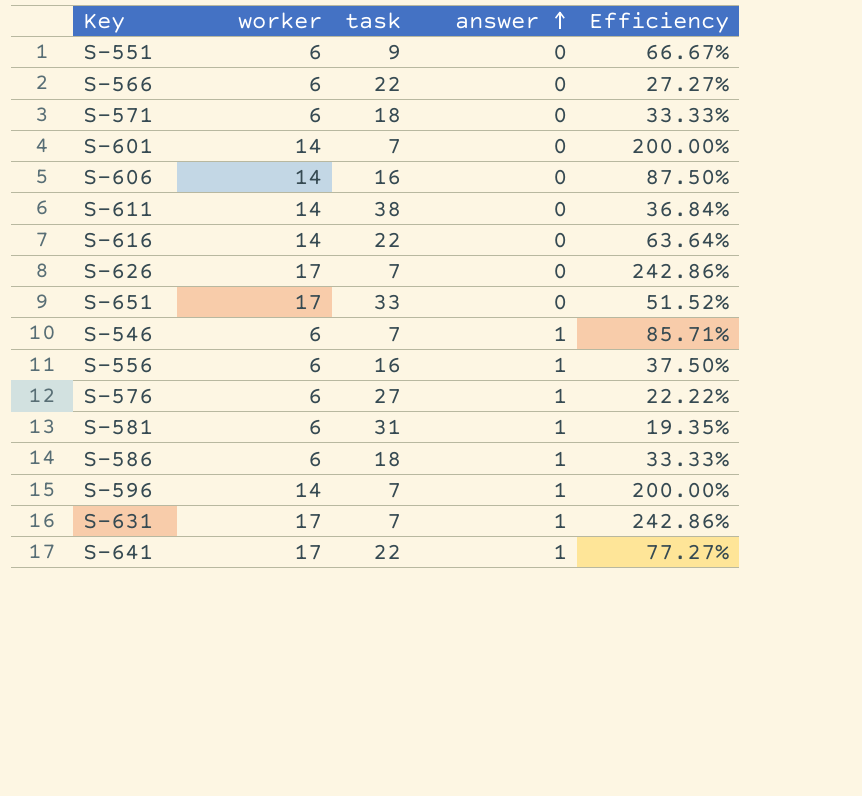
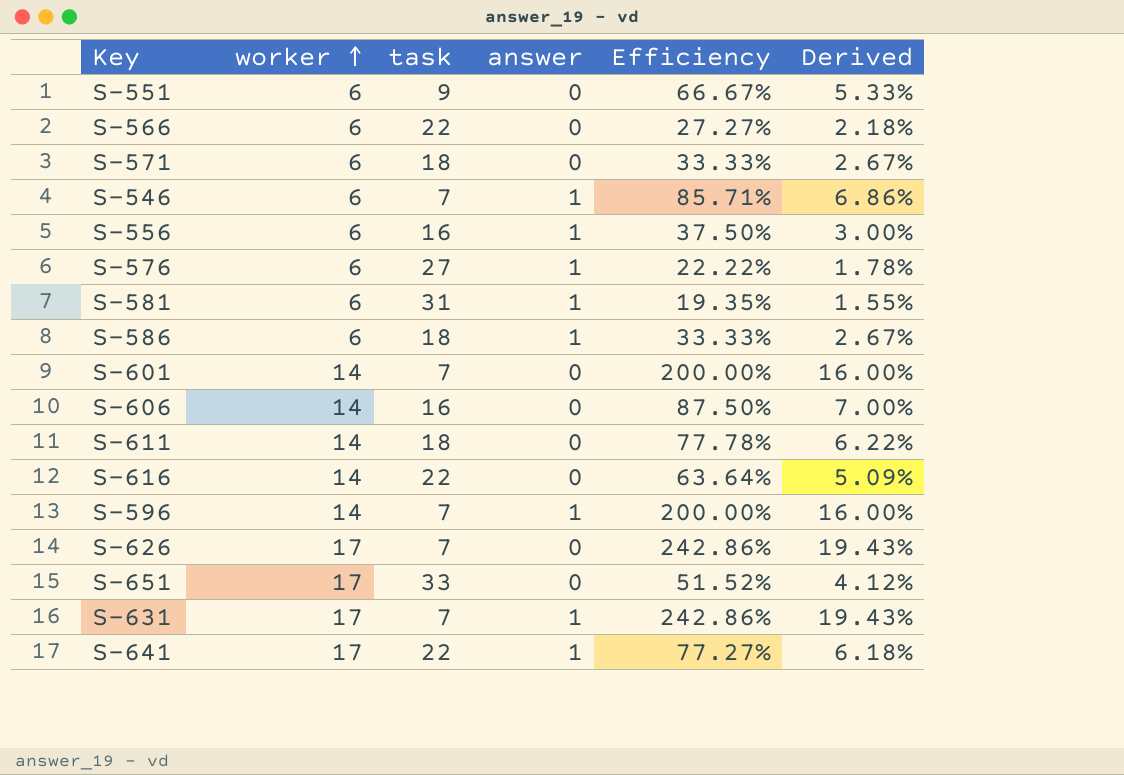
row order: answer ascending -> worker ascending
column Derived | formula: none -> [Efficiency] * 0.08
S-611 | task: 38 -> 18
S-611 | Efficiency: 36.84% -> 77.78%

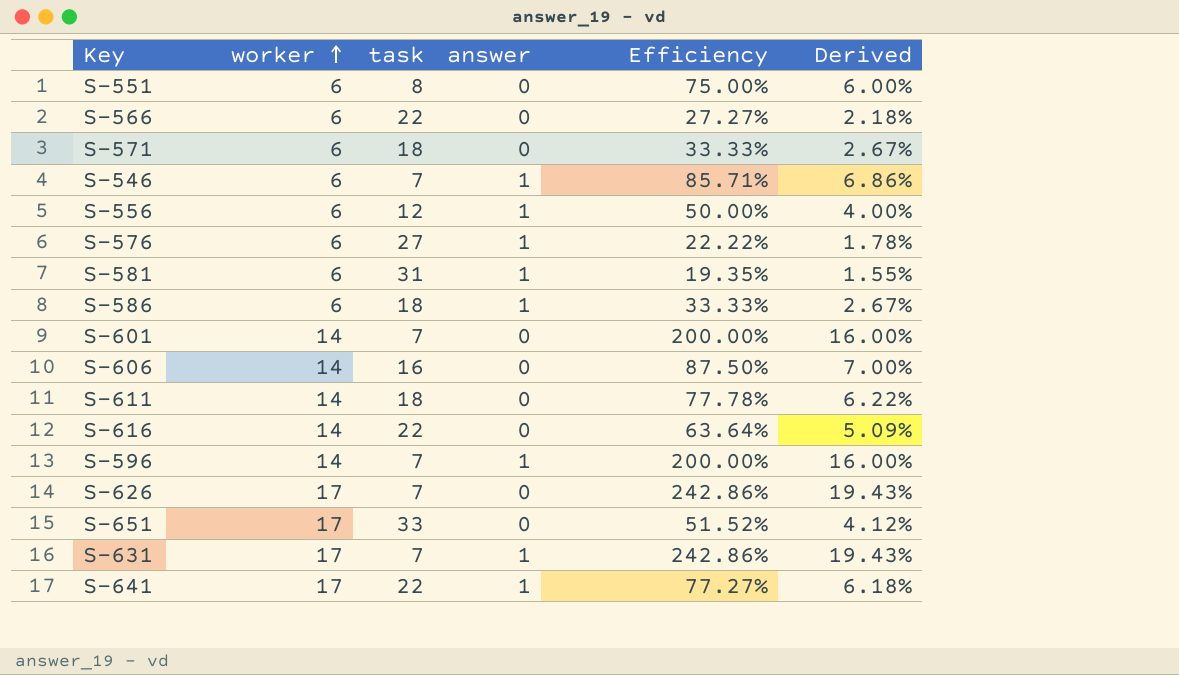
S-551 | task: 9 -> 8
S-551 | Efficiency: 66.67% -> 75.00%
S-551 | Derived: 5.33% -> 6.00%
S-556 | task: 16 -> 12
S-556 | Efficiency: 37.50% -> 50.00%
S-556 | Derived: 3.00% -> 4.00%

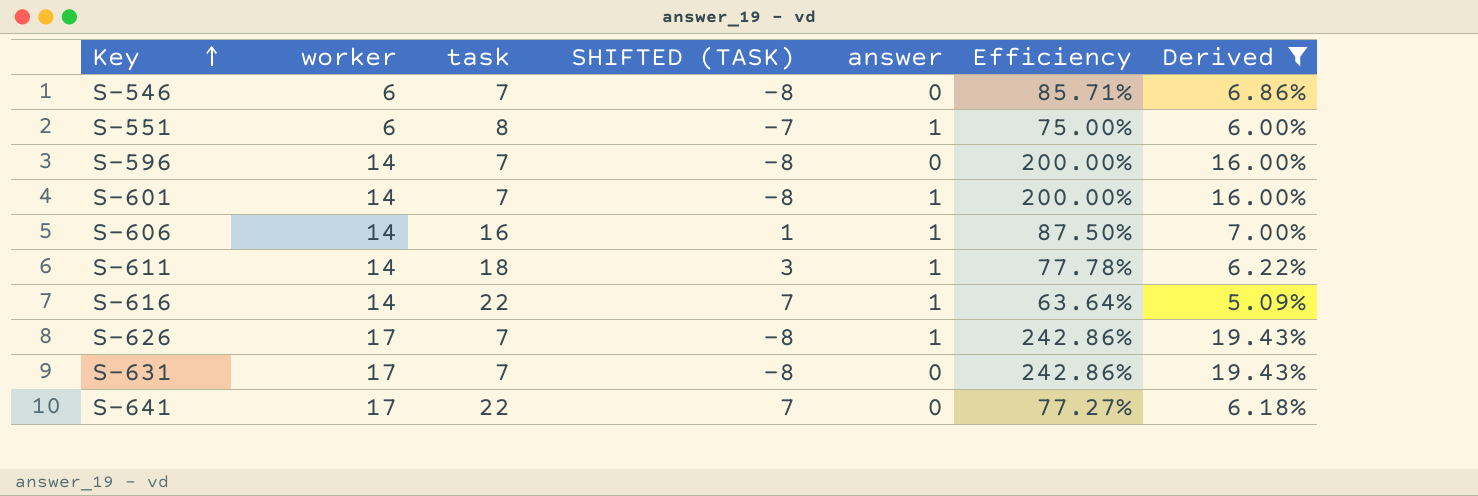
filter: none -> Derived >= 5.09%
row order: worker ascending -> Key ascending
column SHIFTED (TASK) | formula: none -> [task] - 15
S-546 | answer: 1 -> 0
S-551 | answer: 0 -> 1
S-596 | answer: 1 -> 0
S-601 | answer: 0 -> 1
S-606 | answer: 0 -> 1
S-611 | answer: 0 -> 1
S-616 | answer: 0 -> 1
S-626 | answer: 0 -> 1
S-631 | answer: 1 -> 0
S-641 | answer: 1 -> 0

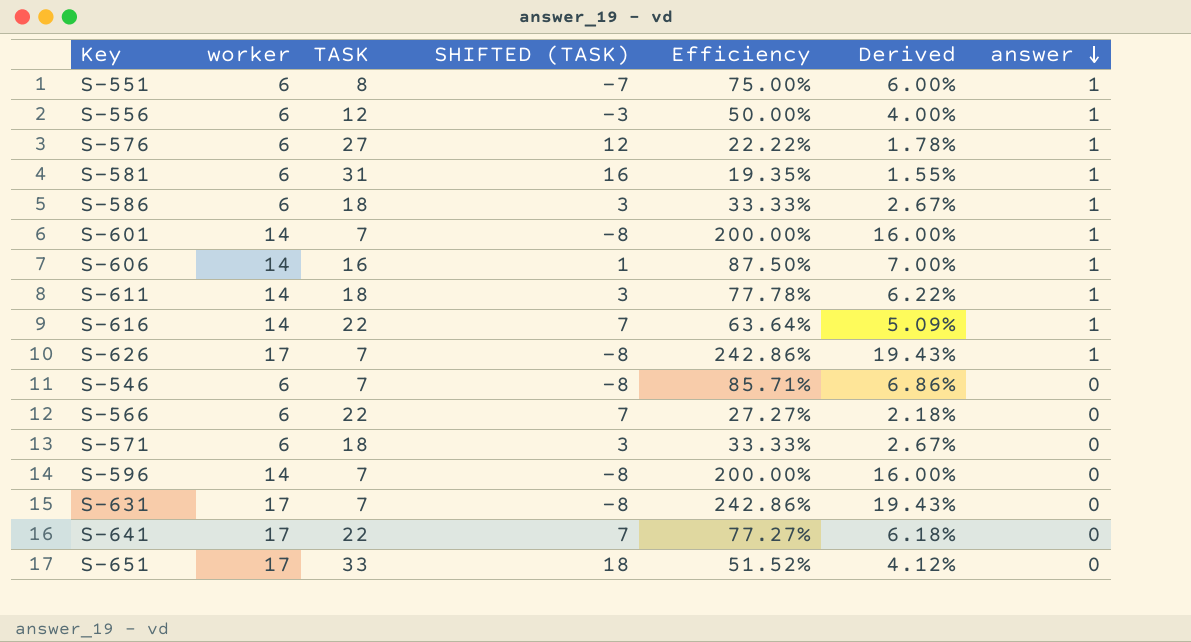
filter: Derived >= 5.09% -> none
row order: Key ascending -> answer descending
column name: task -> TASK
column answer | position: 5 -> 7

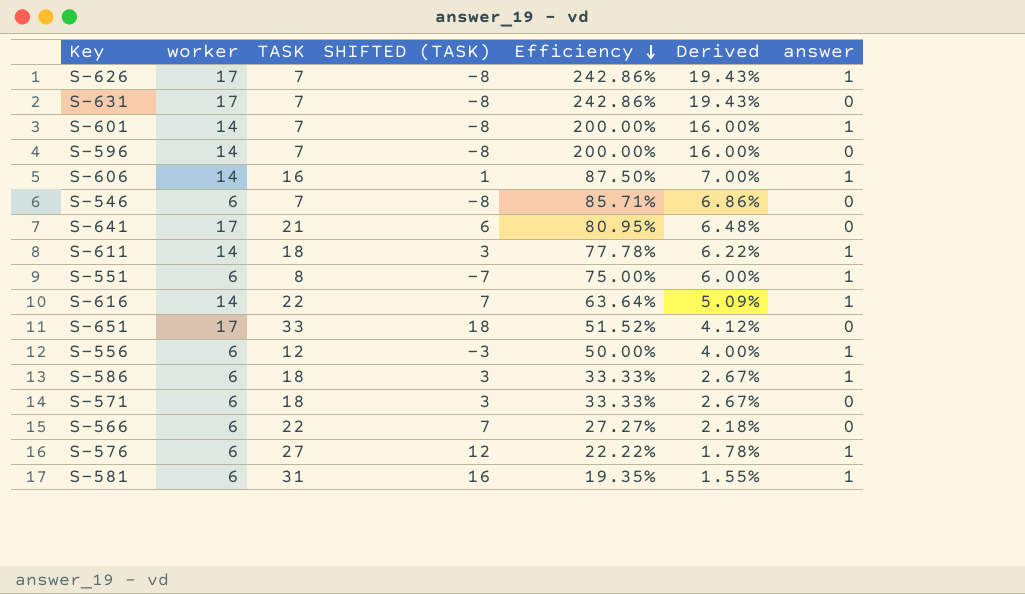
row order: answer descending -> Efficiency descending
S-641 | TASK: 22 -> 21
S-641 | SHIFTED (TASK): 7 -> 6
S-641 | Efficiency: 77.27% -> 80.95%
S-641 | Derived: 6.18% -> 6.48%

